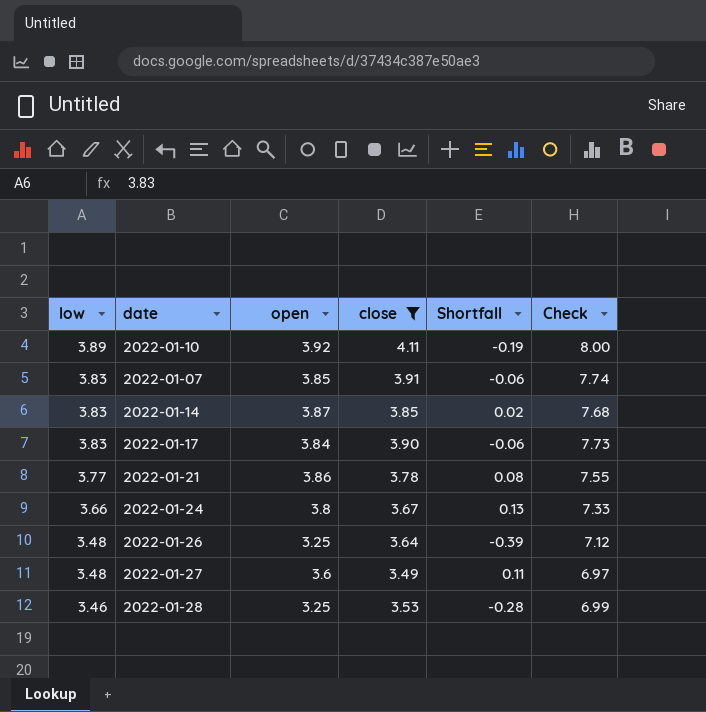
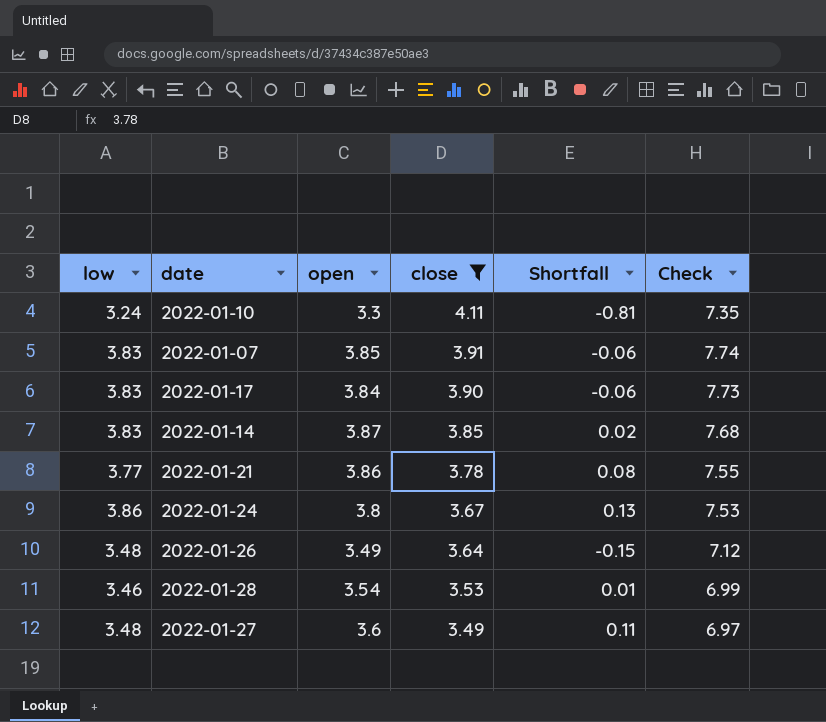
row order: low descending -> close descending
2022-01-10 | low: 3.89 -> 3.24
2022-01-10 | open: 3.92 -> 3.3
2022-01-10 | Shortfall: -0.19 -> -0.81
2022-01-10 | Check: 8.00 -> 7.35
2022-01-24 | low: 3.66 -> 3.86
2022-01-24 | Check: 7.33 -> 7.53
2022-01-26 | open: 3.25 -> 3.49
2022-01-26 | Shortfall: -0.39 -> -0.15
2022-01-28 | open: 3.25 -> 3.54
2022-01-28 | Shortfall: -0.28 -> 0.01

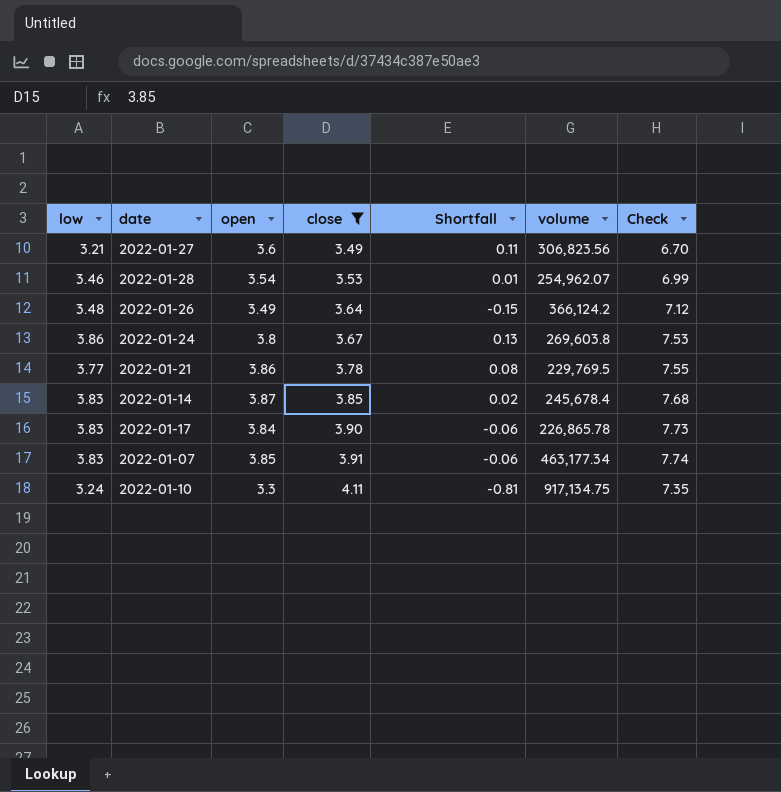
row order: close descending -> close ascending
column volume | position: none -> 6
2022-01-27 | low: 3.48 -> 3.21
2022-01-27 | Check: 6.97 -> 6.70

